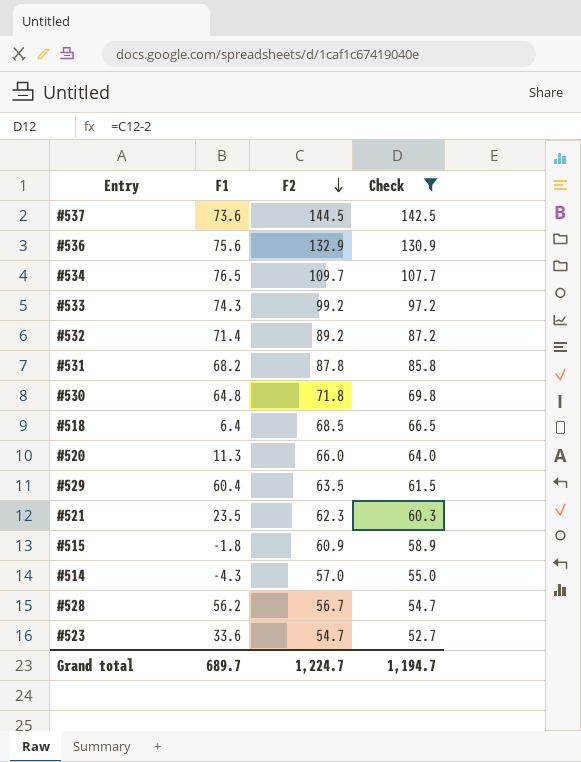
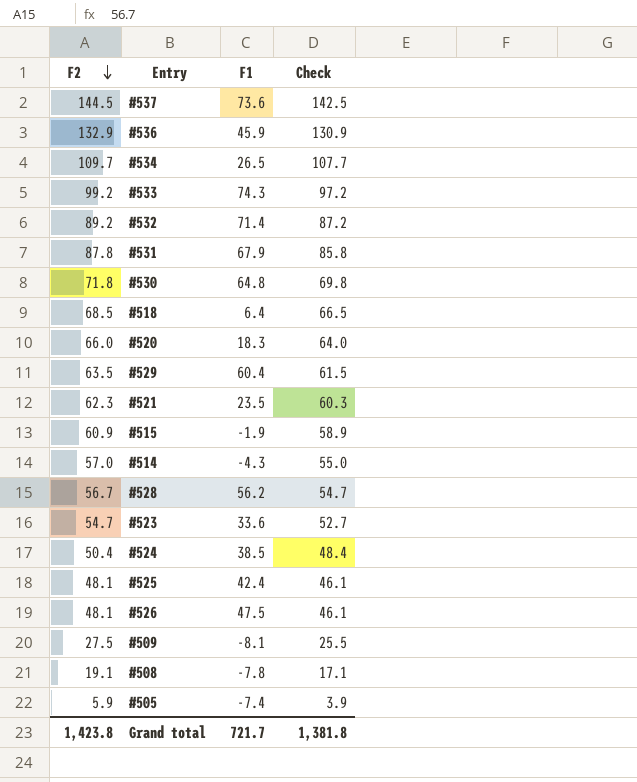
filter: Check >= 52.7 -> none
column F2 | position: 3 -> 1
#536 | F1: 75.6 -> 45.9
#534 | F1: 76.5 -> 26.5
#531 | F1: 68.2 -> 67.9
#520 | F1: 11.3 -> 18.3
#515 | F1: -1.8 -> -1.9
Grand total | F2: 1,224.7 -> 1,423.8
Grand total | F1: 689.7 -> 721.7
Grand total | Check: 1,194.7 -> 1,381.8

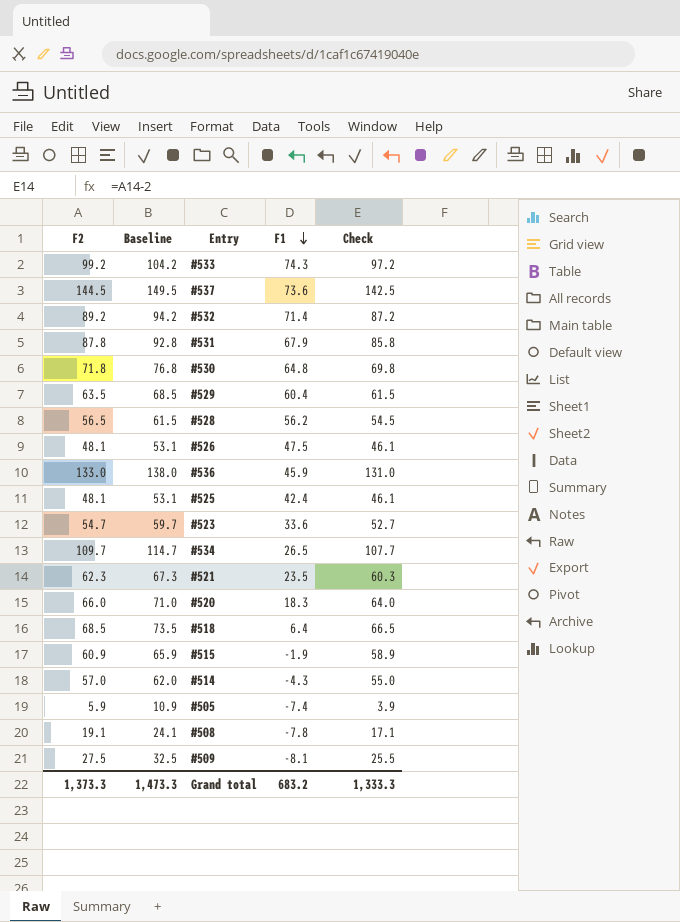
row order: F2 descending -> F1 descending
column Baseline | formula: none -> [F2] + 5
row #524: 50.4 | 38.5 | 48.4 -> none
#528 | F2: 56.7 -> 56.5
#528 | Check: 54.7 -> 54.5
#536 | F2: 132.9 -> 133.0
#536 | Check: 130.9 -> 131.0
Grand total | F2: 1,423.8 -> 1,373.3
Grand total | F1: 721.7 -> 683.2
Grand total | Check: 1,381.8 -> 1,333.3

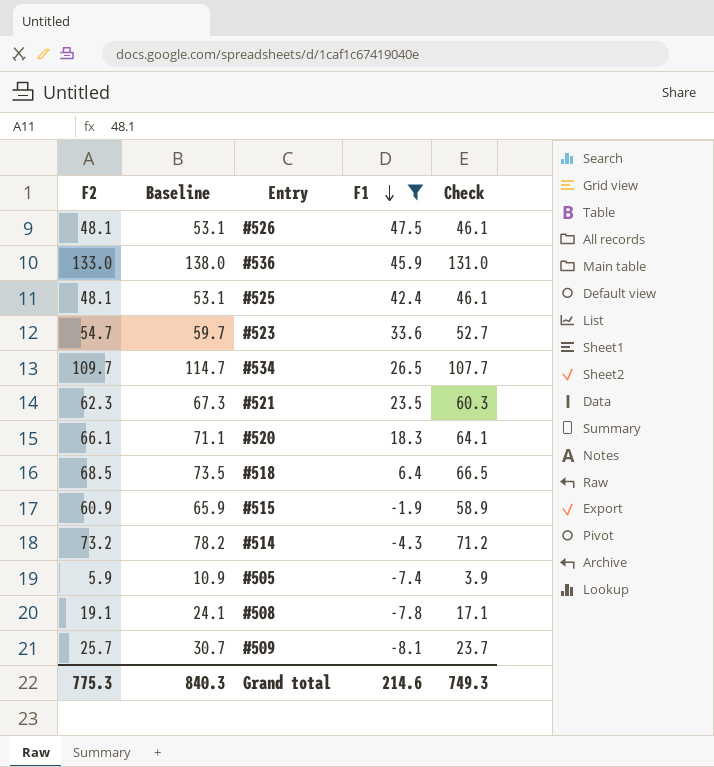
filter: none -> F1 <= 47.5
#520 | F2: 66.0 -> 66.1
#520 | Baseline: 71.0 -> 71.1
#520 | Check: 64.0 -> 64.1
#514 | F2: 57.0 -> 73.2
#514 | Baseline: 62.0 -> 78.2
#514 | Check: 55.0 -> 71.2
#509 | F2: 27.5 -> 25.7
#509 | Baseline: 32.5 -> 30.7
#509 | Check: 25.5 -> 23.7
Grand total | F2: 1,373.3 -> 775.3
Grand total | Baseline: 1,473.3 -> 840.3
Grand total | F1: 683.2 -> 214.6
Grand total | Check: 1,333.3 -> 749.3

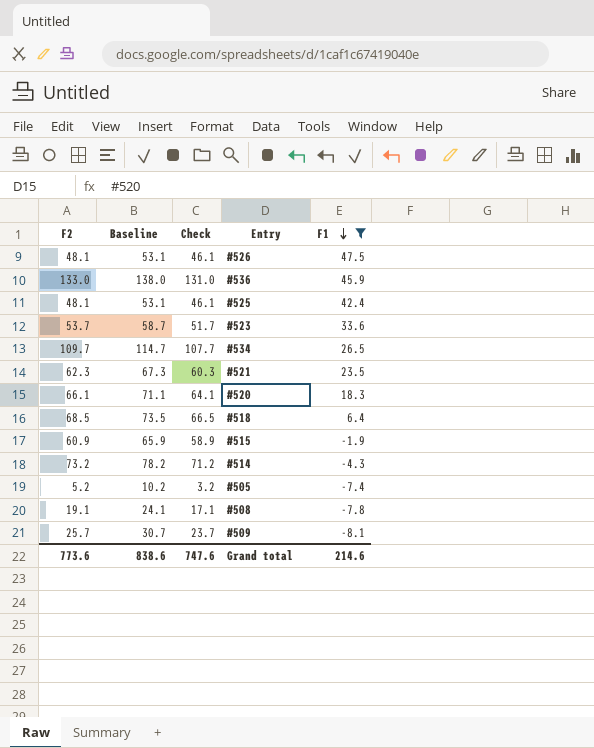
column Check | position: 5 -> 3
#523 | F2: 54.7 -> 53.7
#523 | Baseline: 59.7 -> 58.7
#523 | Check: 52.7 -> 51.7
#505 | F2: 5.9 -> 5.2
#505 | Baseline: 10.9 -> 10.2
#505 | Check: 3.9 -> 3.2
Grand total | F2: 775.3 -> 773.6
Grand total | Baseline: 840.3 -> 838.6
Grand total | Check: 749.3 -> 747.6

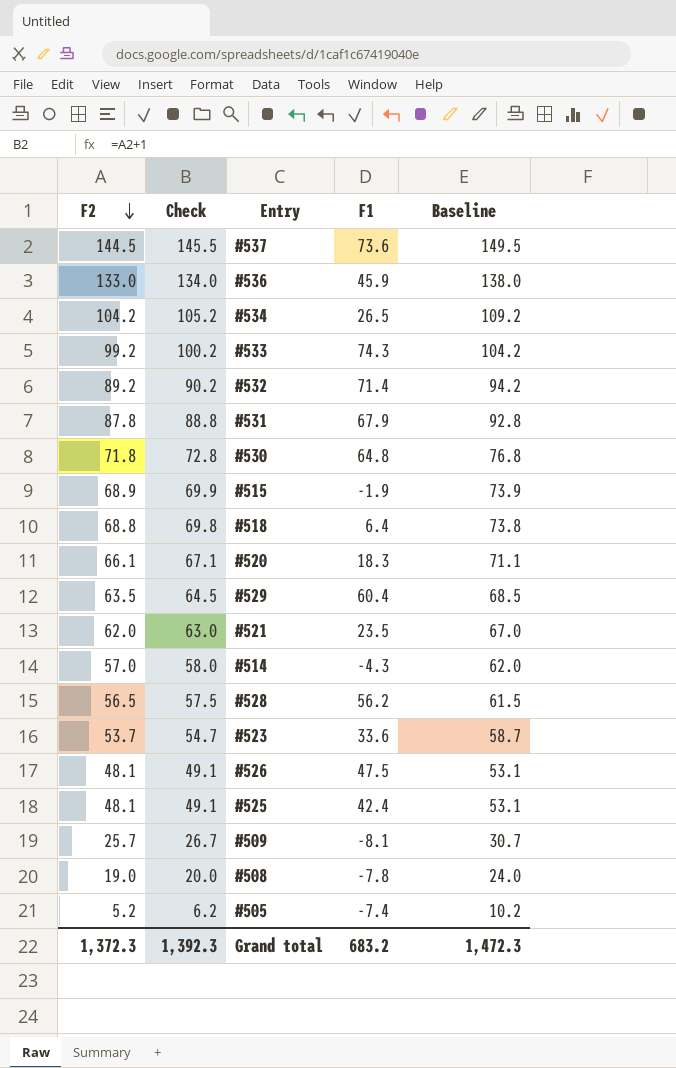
filter: F1 <= 47.5 -> none
row order: F1 descending -> F2 descending
column Check | formula: [F2] - 2 -> [F2] + 1
column Baseline | position: 2 -> 5
#534 | F2: 109.7 -> 104.2
#534 | Baseline: 114.7 -> 109.2
#515 | F2: 60.9 -> 68.9
#515 | Baseline: 65.9 -> 73.9
#518 | F2: 68.5 -> 68.8
#518 | Baseline: 73.5 -> 73.8
#521 | F2: 62.3 -> 62.0
#521 | Baseline: 67.3 -> 67.0
#514 | F2: 73.2 -> 57.0
#514 | Baseline: 78.2 -> 62.0
#508 | F2: 19.1 -> 19.0
#508 | Baseline: 24.1 -> 24.0
Grand total | F2: 773.6 -> 1,372.3
Grand total | Check: 747.6 -> 1,392.3
Grand total | F1: 214.6 -> 683.2
Grand total | Baseline: 838.6 -> 1,472.3

